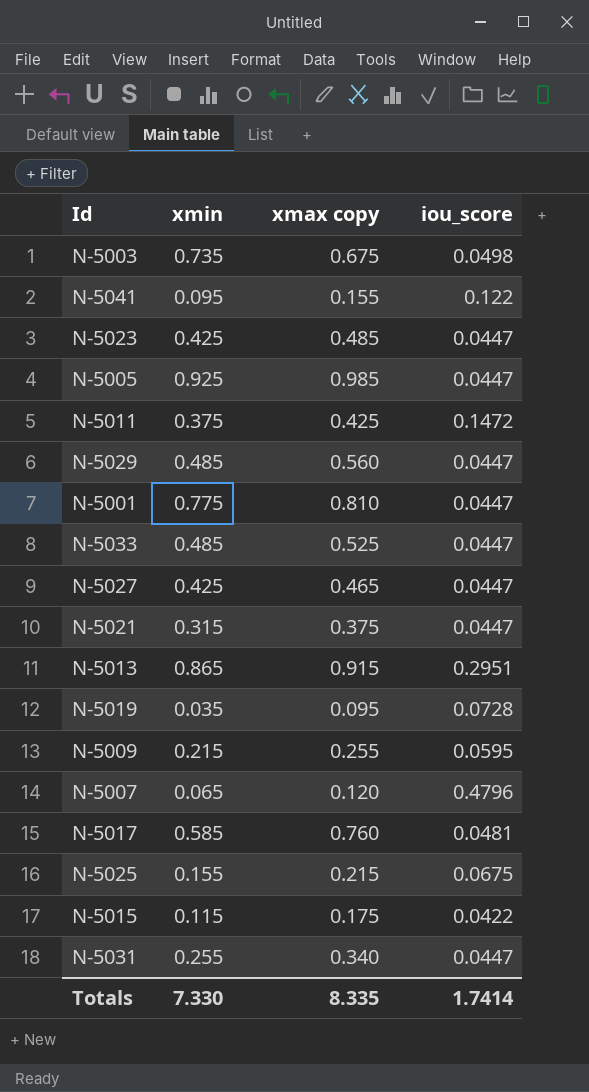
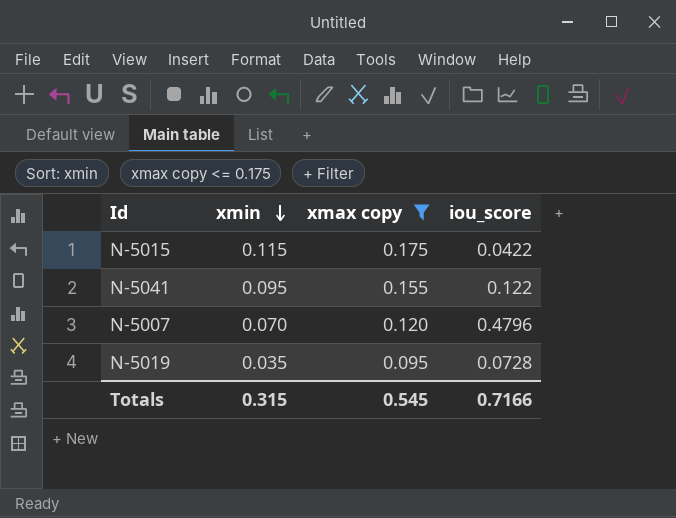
filter: none -> xmax copy <= 0.175
row order: none -> xmin descending
N-5007 | xmin: 0.065 -> 0.070
Totals | xmin: 7.330 -> 0.315
Totals | xmax copy: 8.335 -> 0.545
Totals | iou_score: 1.7414 -> 0.7166

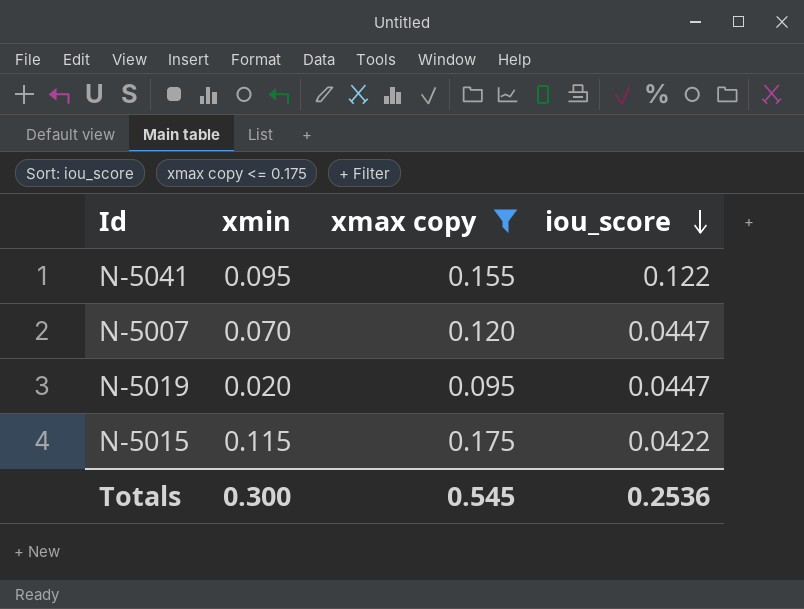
row order: xmin descending -> iou_score descending
N-5007 | iou_score: 0.4796 -> 0.0447
N-5019 | xmin: 0.035 -> 0.020
N-5019 | iou_score: 0.0728 -> 0.0447
Totals | xmin: 0.315 -> 0.300
Totals | iou_score: 0.7166 -> 0.2536

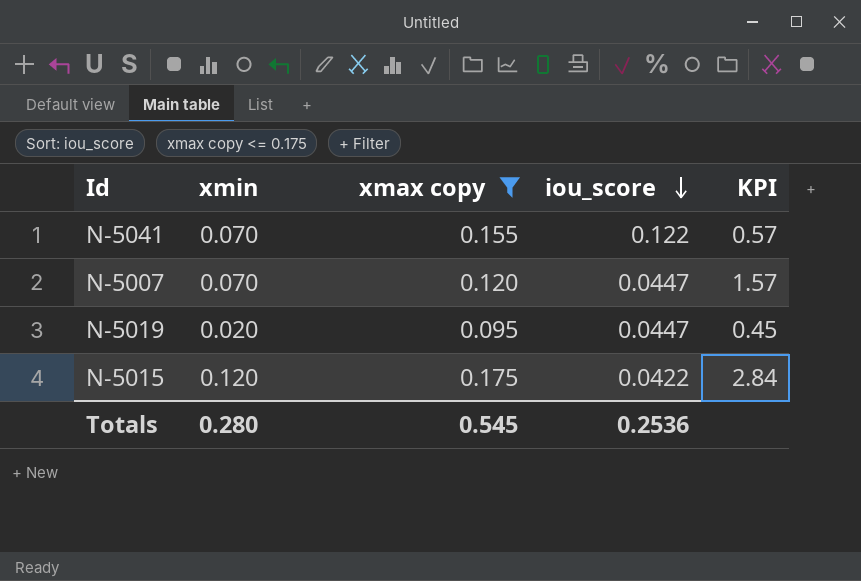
column KPI | formula: none -> [xmin] / [iou_score]
N-5041 | xmin: 0.095 -> 0.070
N-5015 | xmin: 0.115 -> 0.120
Totals | xmin: 0.300 -> 0.280

